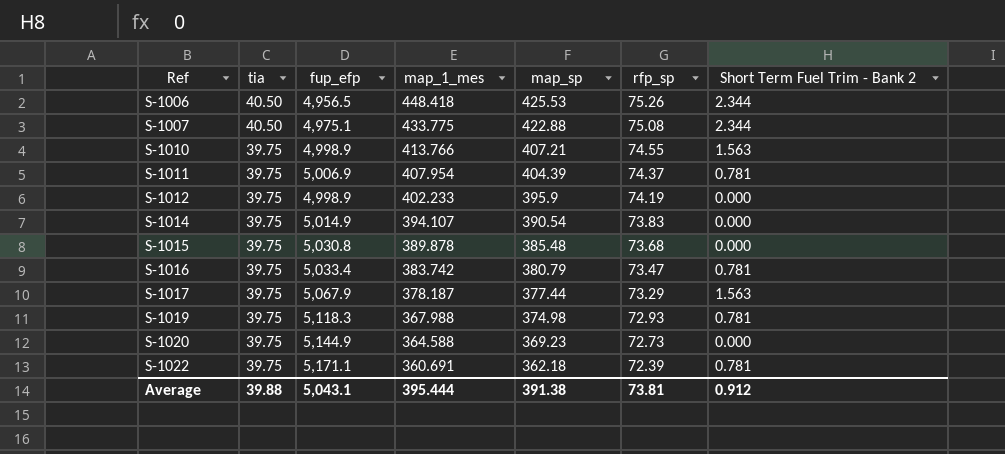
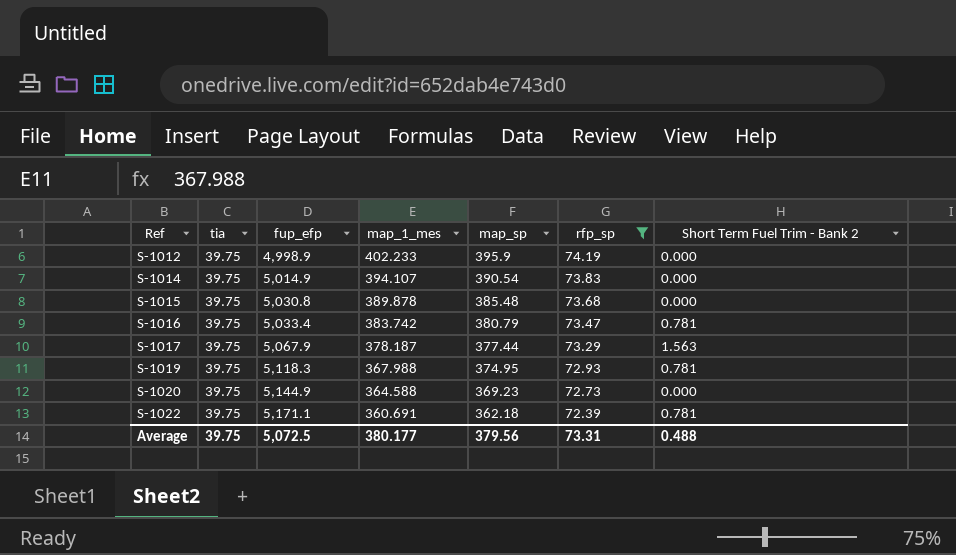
filter: none -> rfp_sp <= 74.19
S-1019 | map_sp: 374.98 -> 374.95
Average | tia: 39.88 -> 39.75
Average | fup_efp: 5,043.1 -> 5,072.5
Average | map_1_mes: 395.444 -> 380.177
Average | map_sp: 391.38 -> 379.56
Average | rfp_sp: 73.81 -> 73.31
Average | Short Term Fuel Trim - Bank 2: 0.912 -> 0.488

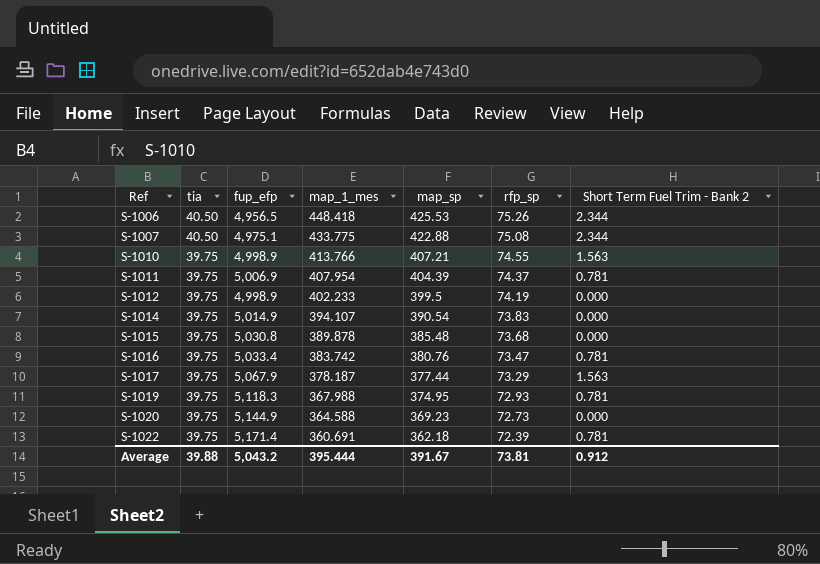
filter: rfp_sp <= 74.19 -> none
S-1012 | map_sp: 395.9 -> 399.5
S-1016 | map_sp: 380.79 -> 380.76
S-1022 | fup_efp: 5,171.1 -> 5,171.4
Average | tia: 39.75 -> 39.88
Average | fup_efp: 5,072.5 -> 5,043.2
Average | map_1_mes: 380.177 -> 395.444
Average | map_sp: 379.56 -> 391.67
Average | rfp_sp: 73.31 -> 73.81
Average | Short Term Fuel Trim - Bank 2: 0.488 -> 0.912

